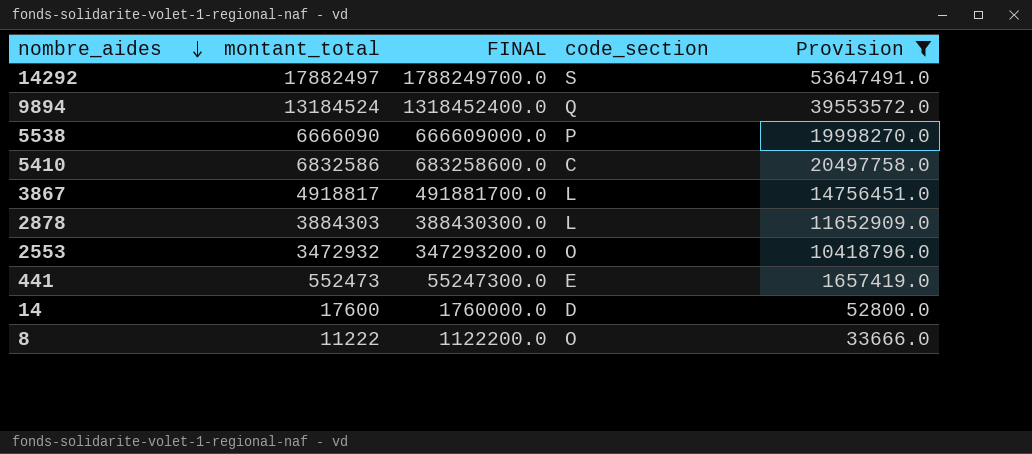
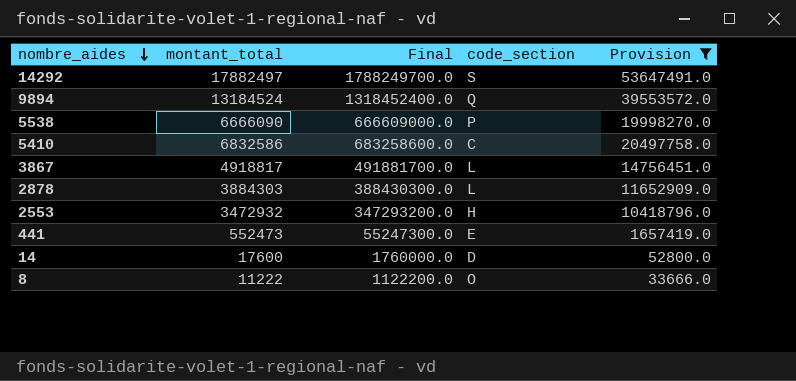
column name: FINAL -> Final
2553 | code_section: O -> H

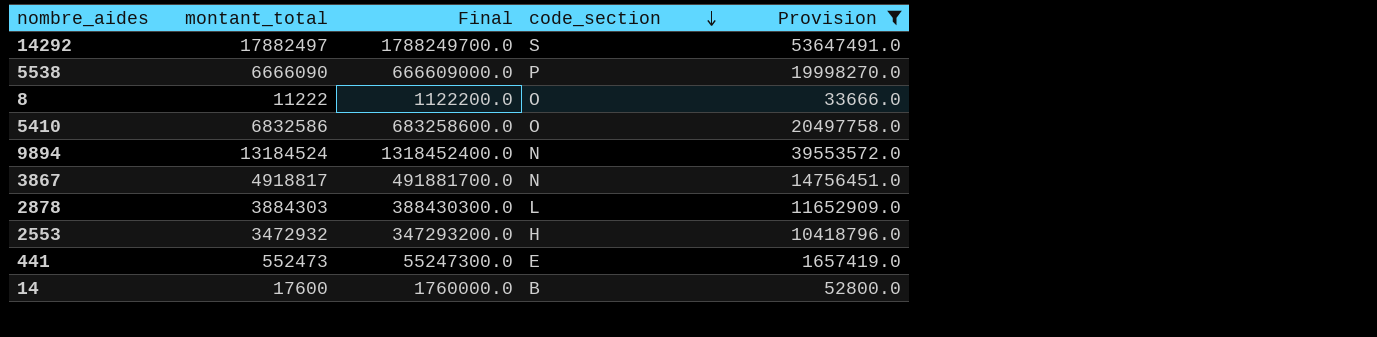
row order: nombre_aides descending -> code_section descending
5410 | code_section: C -> O
9894 | code_section: Q -> N
3867 | code_section: L -> N
14 | code_section: D -> B

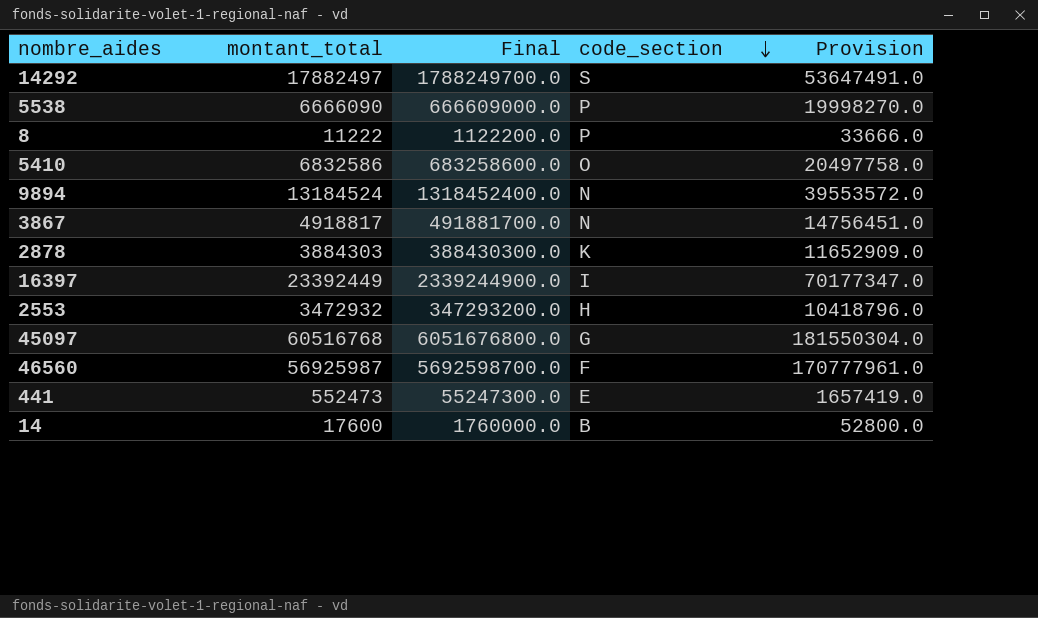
filter: Provision <= 53647491.0 -> none
8 | code_section: O -> P
2878 | code_section: L -> K

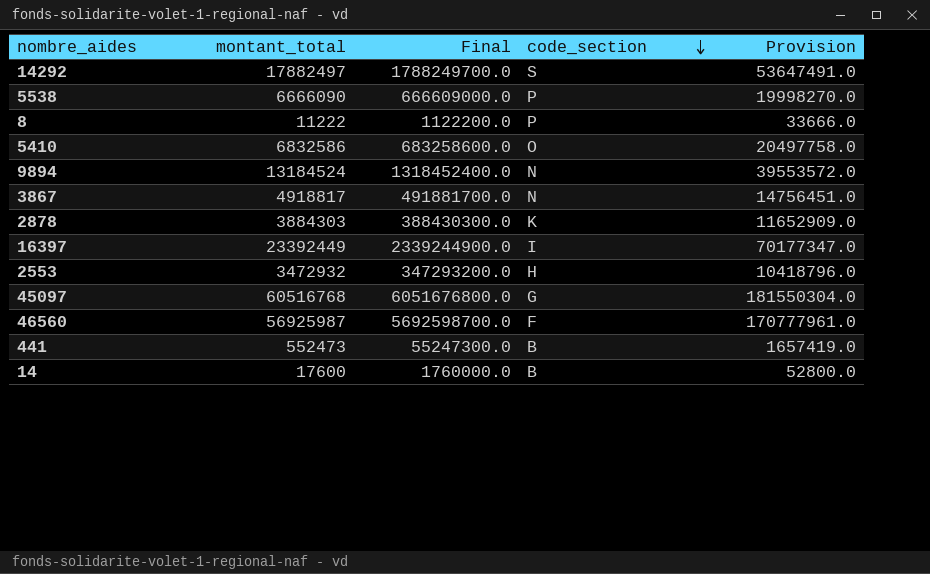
441 | code_section: E -> B

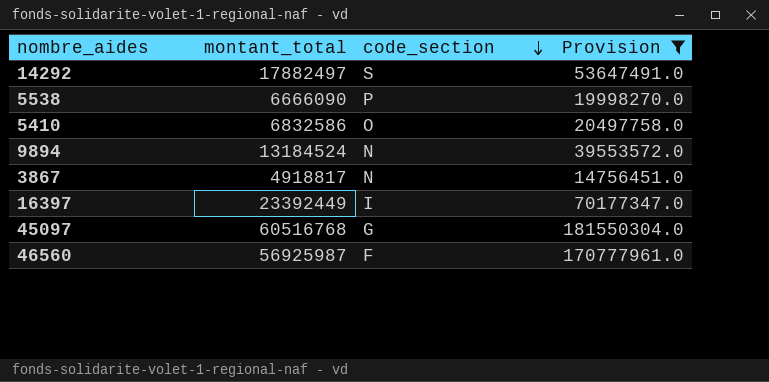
filter: none -> Provision >= 14756451.0
column Final | formula: [montant_total] * 100 -> none

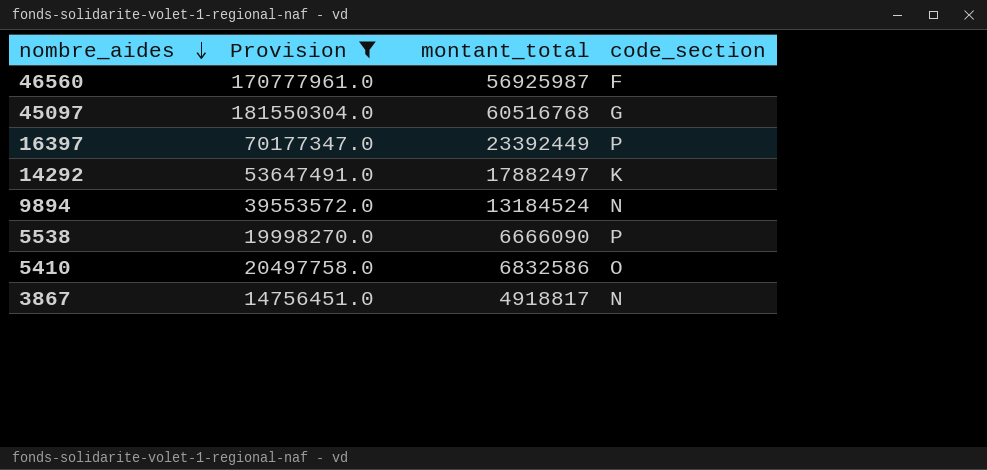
row order: code_section descending -> nombre_aides descending
column Provision | position: 4 -> 2
16397 | code_section: I -> P
14292 | code_section: S -> K

